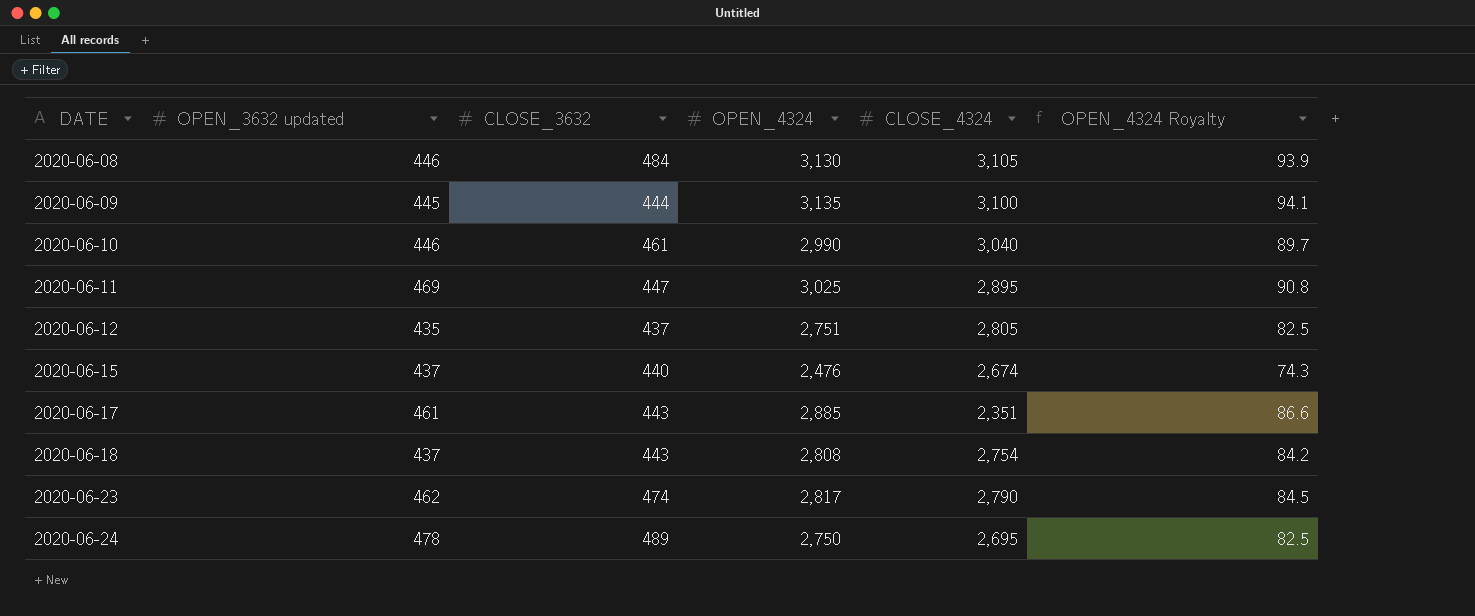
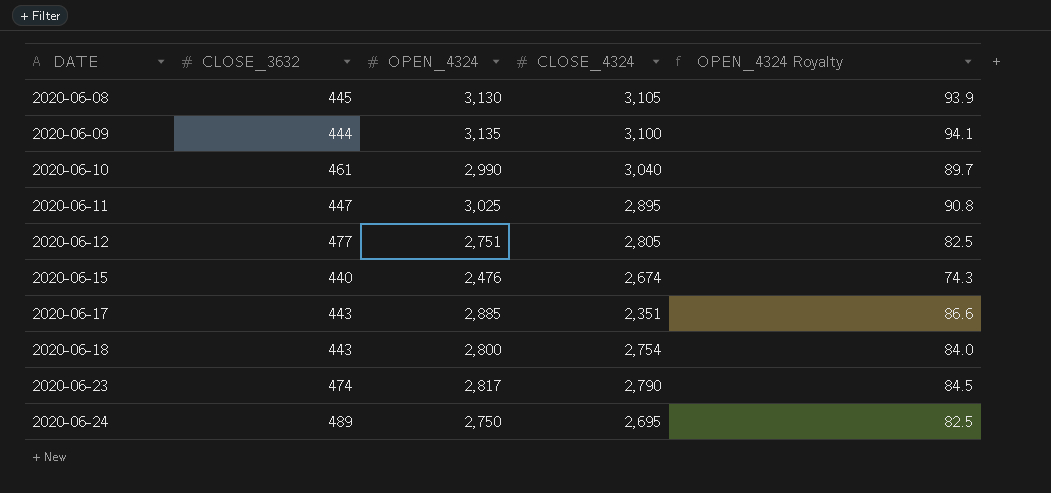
column OPEN_3632 updated | position: 2 -> none
2020-06-08 | CLOSE_3632: 484 -> 445
2020-06-12 | CLOSE_3632: 437 -> 477
2020-06-18 | OPEN_4324: 2,808 -> 2,800
2020-06-18 | OPEN_4324 Royalty: 84.2 -> 84.0

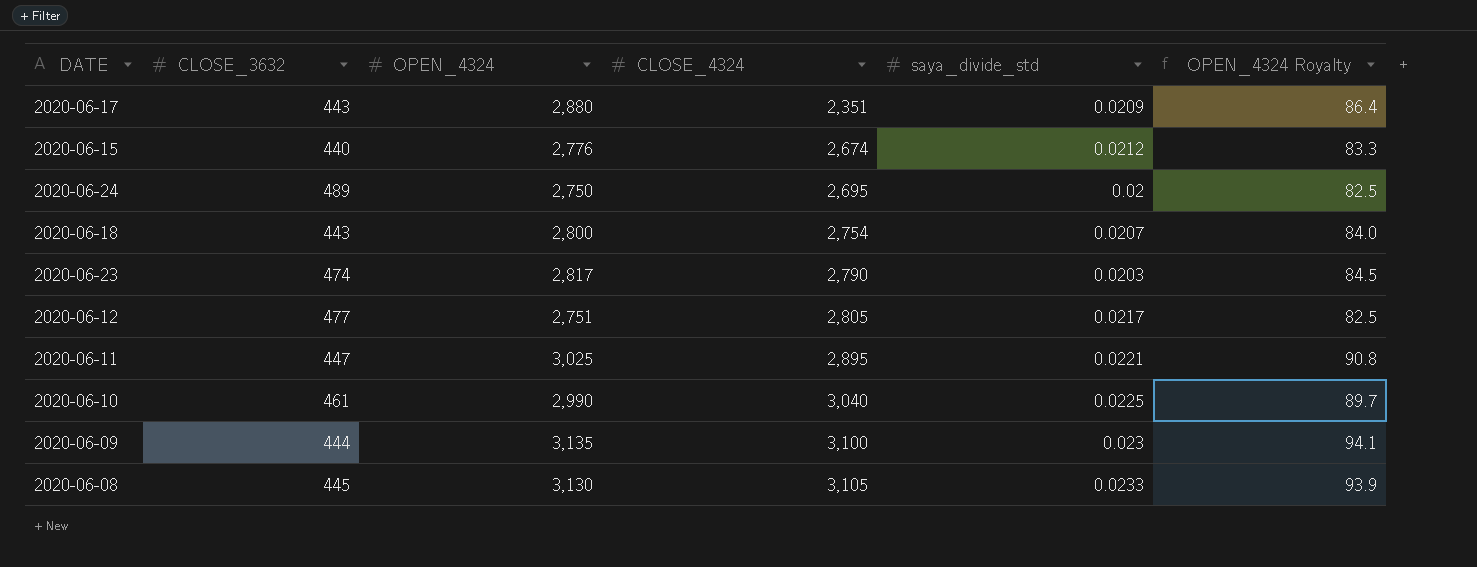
row order: DATE ascending -> CLOSE_4324 ascending
column saya_divide_std | position: none -> 5
2020-06-17 | OPEN_4324: 2,885 -> 2,880
2020-06-17 | OPEN_4324 Royalty: 86.6 -> 86.4
2020-06-15 | OPEN_4324: 2,476 -> 2,776
2020-06-15 | OPEN_4324 Royalty: 74.3 -> 83.3

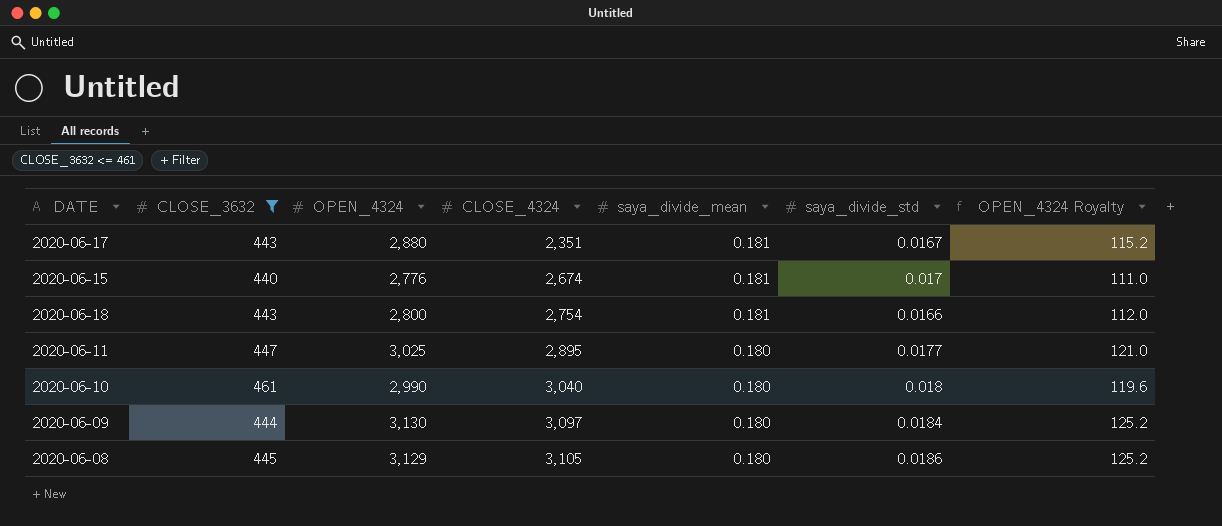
filter: none -> CLOSE_3632 <= 461
column saya_divide_mean | position: none -> 5
column OPEN_4324 Royalty | formula: [OPEN_4324] * 0.03 -> [OPEN_4324] * 0.04
2020-06-17 | saya_divide_std: 0.0209 -> 0.0167
2020-06-15 | saya_divide_std: 0.0212 -> 0.017
2020-06-18 | saya_divide_std: 0.0207 -> 0.0166
2020-06-11 | saya_divide_std: 0.0221 -> 0.0177
2020-06-10 | saya_divide_std: 0.0225 -> 0.018
2020-06-09 | OPEN_4324: 3,135 -> 3,130
2020-06-09 | CLOSE_4324: 3,100 -> 3,097
2020-06-09 | saya_divide_std: 0.023 -> 0.0184
2020-06-08 | OPEN_4324: 3,130 -> 3,129
2020-06-08 | saya_divide_std: 0.0233 -> 0.0186

